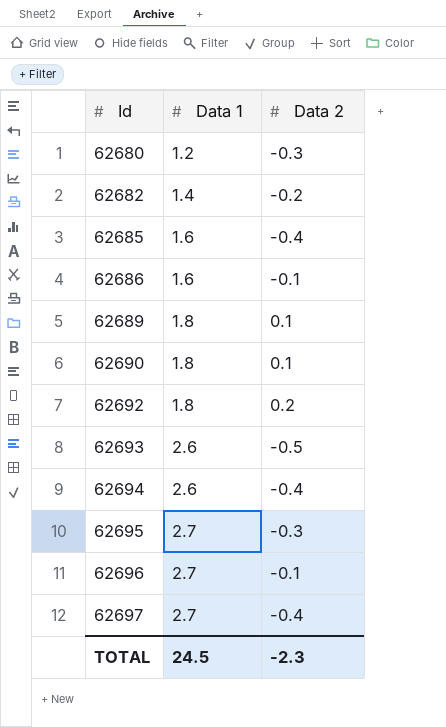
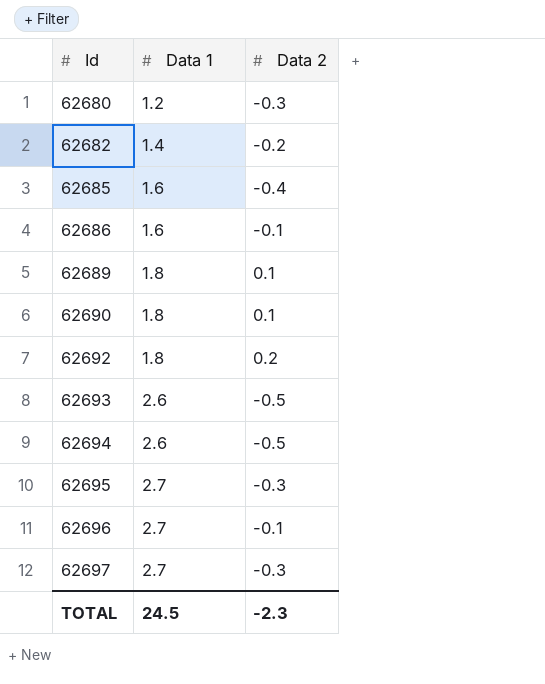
62694 | Data 2: -0.4 -> -0.5
62697 | Data 2: -0.4 -> -0.3

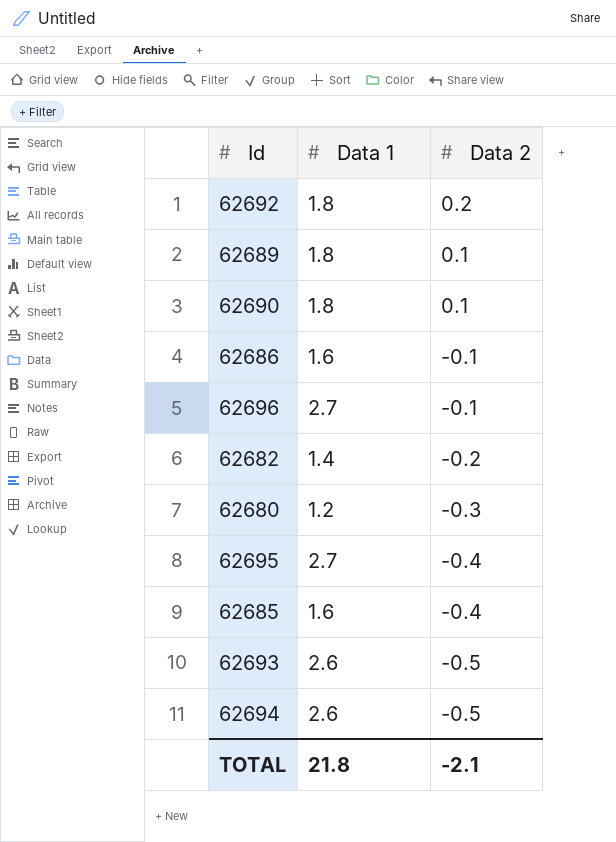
row order: Id ascending -> Data 2 descending
row 62697: 2.7 | -0.3 -> none
62695 | Data 2: -0.3 -> -0.4
TOTAL | Data 1: 24.5 -> 21.8
TOTAL | Data 2: -2.3 -> -2.1

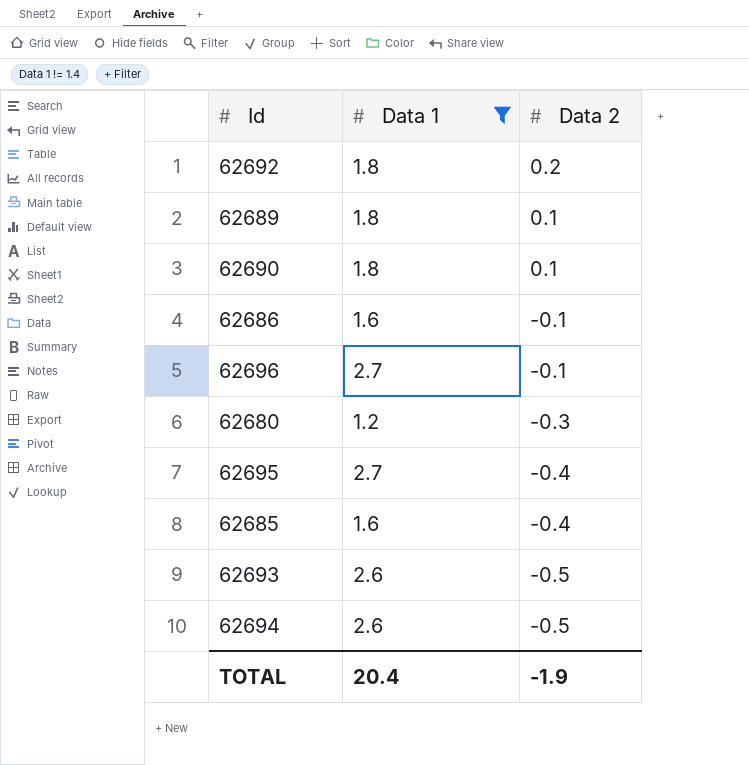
filter: none -> Data 1 != 1.4
TOTAL | Data 1: 21.8 -> 20.4
TOTAL | Data 2: -2.1 -> -1.9

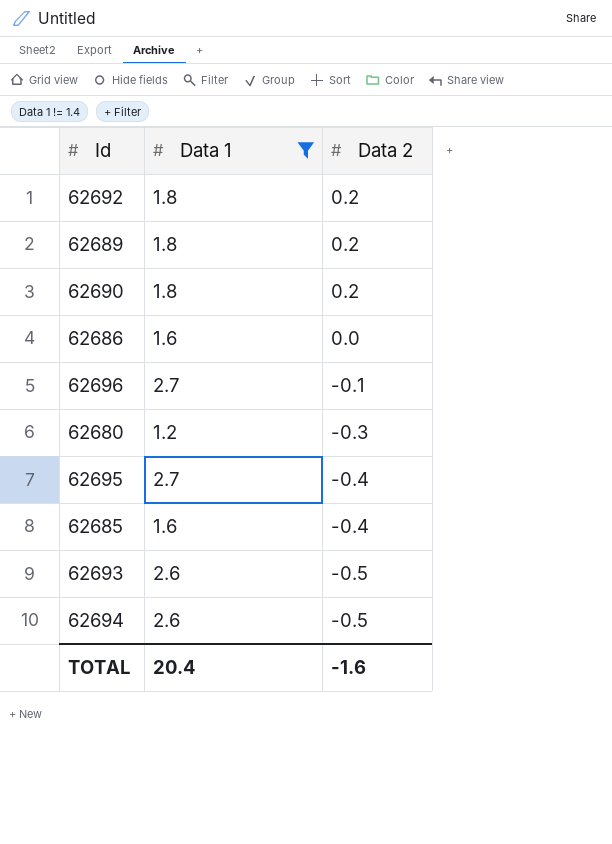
62689 | Data 2: 0.1 -> 0.2
62690 | Data 2: 0.1 -> 0.2
62686 | Data 2: -0.1 -> 0.0
TOTAL | Data 2: -1.9 -> -1.6

